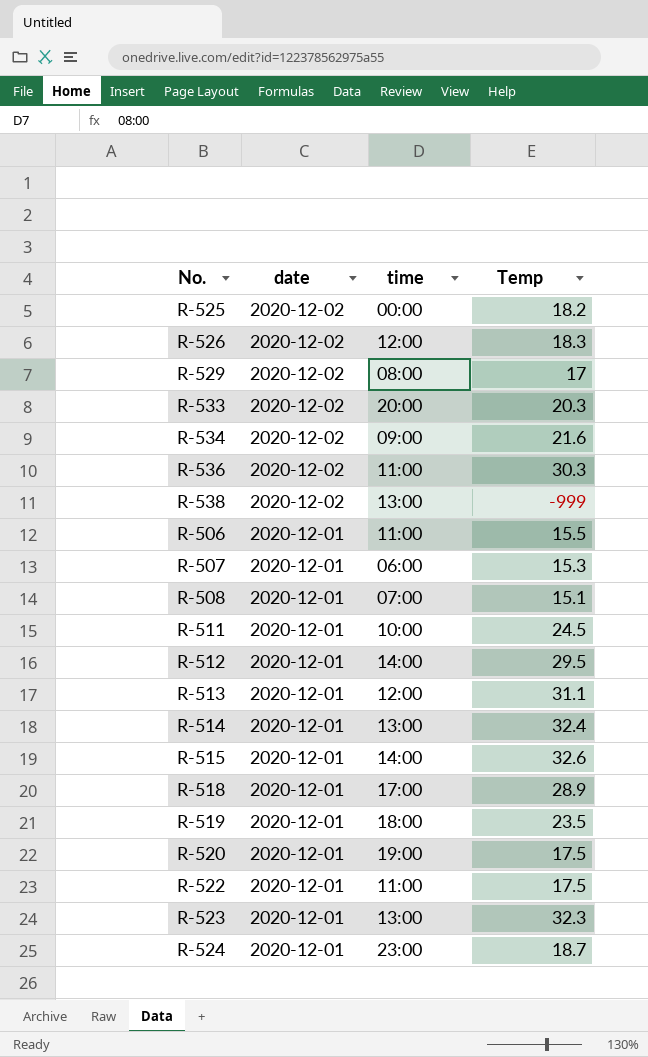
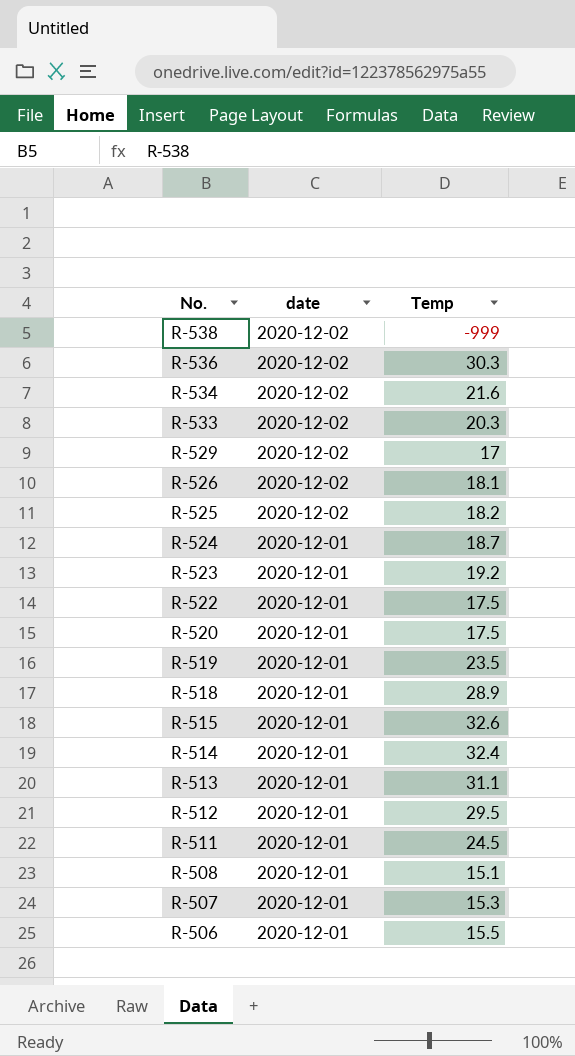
row order: date descending -> No. descending
column time | position: 3 -> none
R-526 | Temp: 18.3 -> 18.1
R-523 | Temp: 32.3 -> 19.2

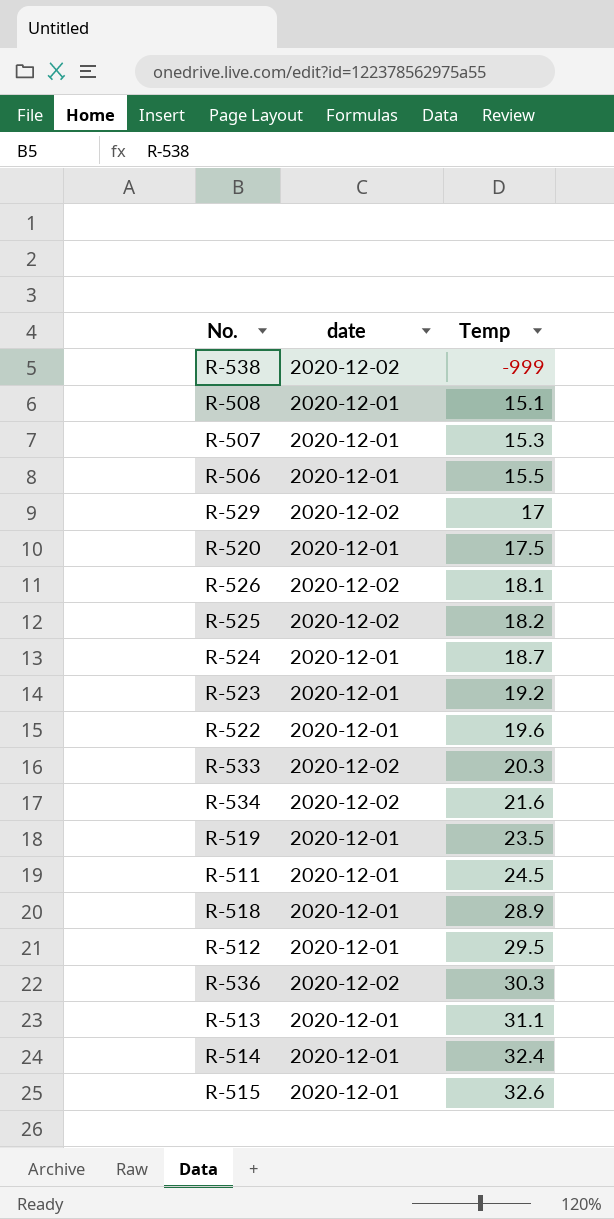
row order: No. descending -> Temp ascending
R-522 | Temp: 17.5 -> 19.6

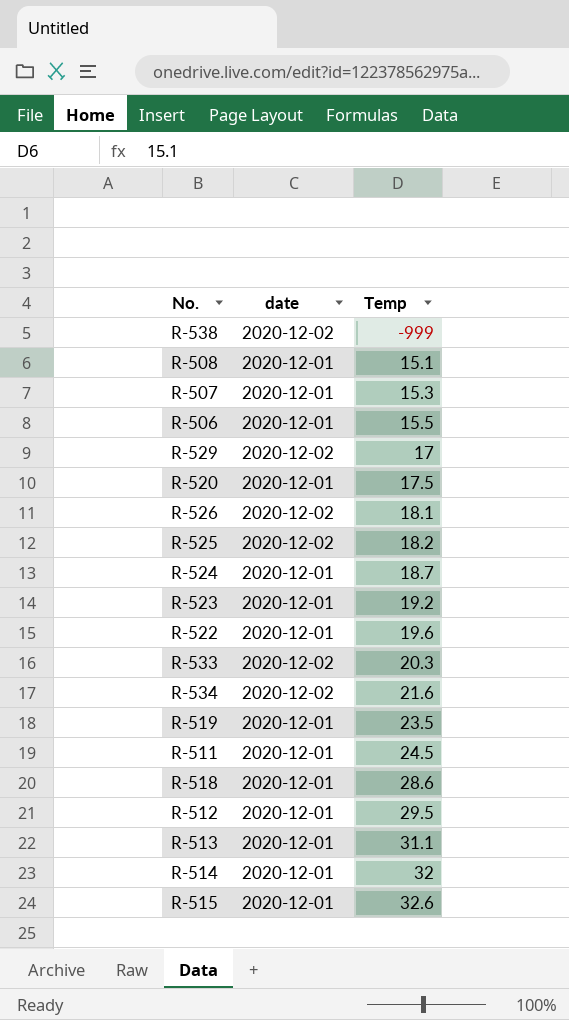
row R-536: 2020-12-02 | 30.3 -> none
R-518 | Temp: 28.9 -> 28.6
R-514 | Temp: 32.4 -> 32

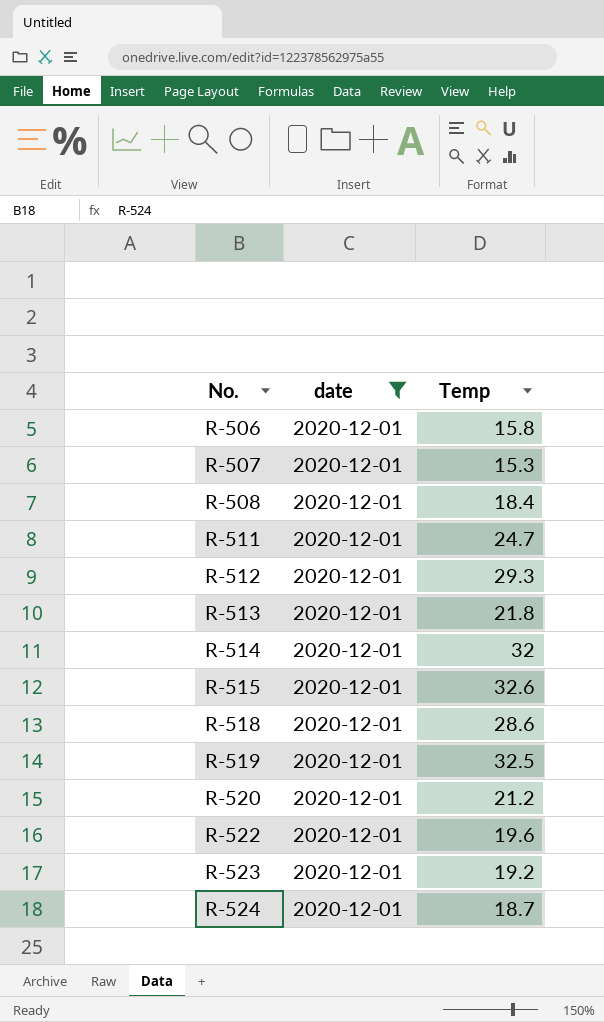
filter: none -> date = 2020-12-01
row order: Temp ascending -> No. ascending
R-506 | Temp: 15.5 -> 15.8
R-508 | Temp: 15.1 -> 18.4
R-511 | Temp: 24.5 -> 24.7
R-512 | Temp: 29.5 -> 29.3
R-513 | Temp: 31.1 -> 21.8
R-519 | Temp: 23.5 -> 32.5
R-520 | Temp: 17.5 -> 21.2

